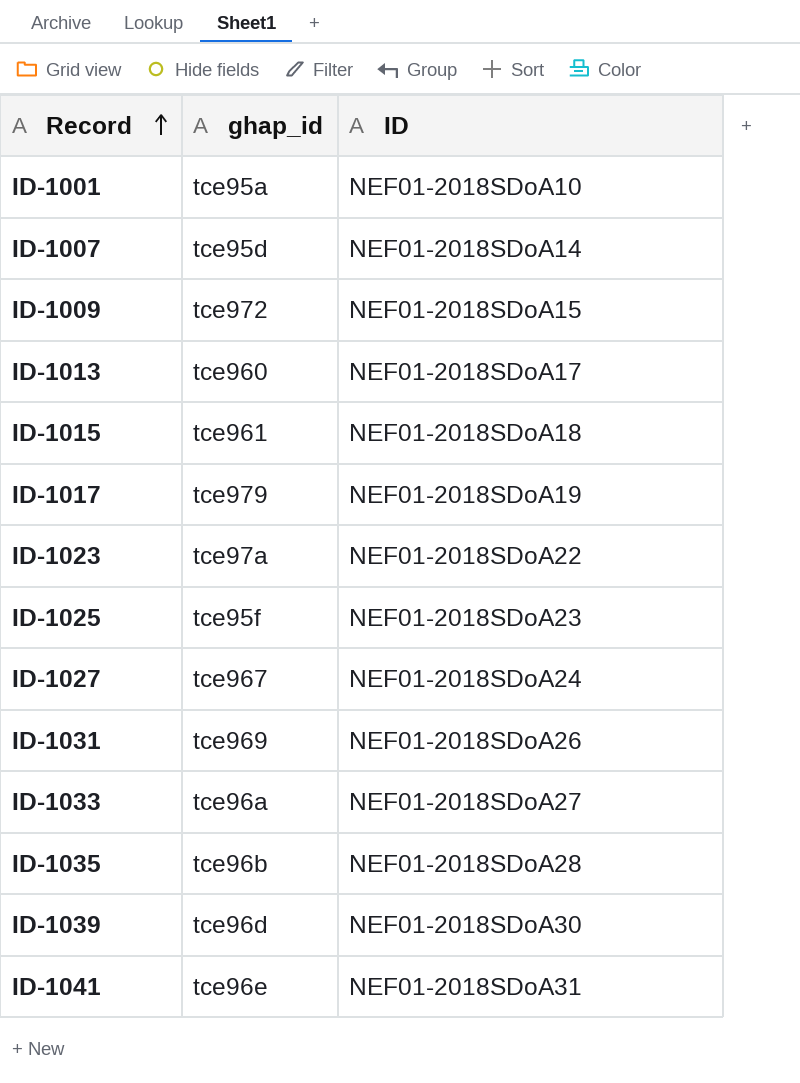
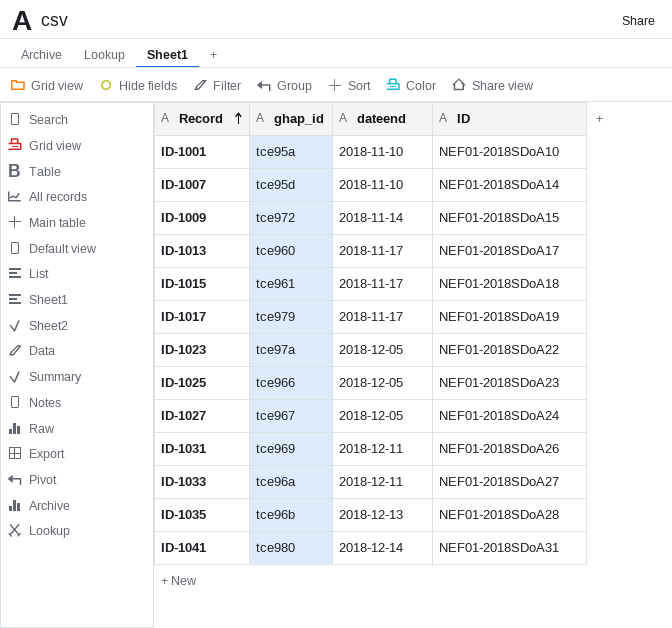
column dateend | position: none -> 3
row ID-1039: tce96d | NEF01-2018SDoA30 -> none
ID-1025 | ghap_id: tce95f -> tce966
ID-1041 | ghap_id: tce96e -> tce980

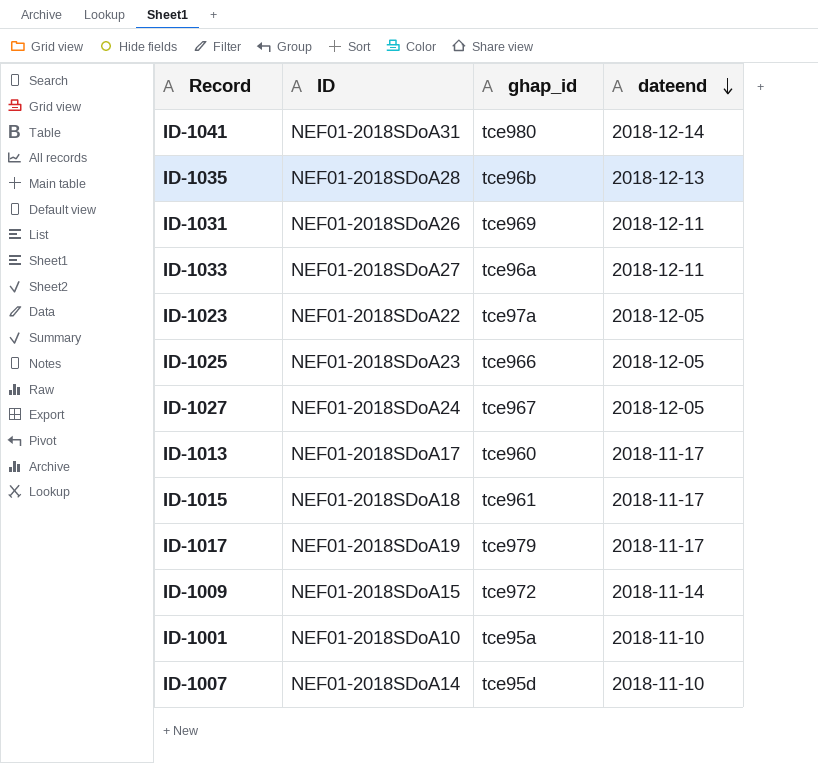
row order: Record ascending -> dateend descending
column ID | position: 4 -> 2

